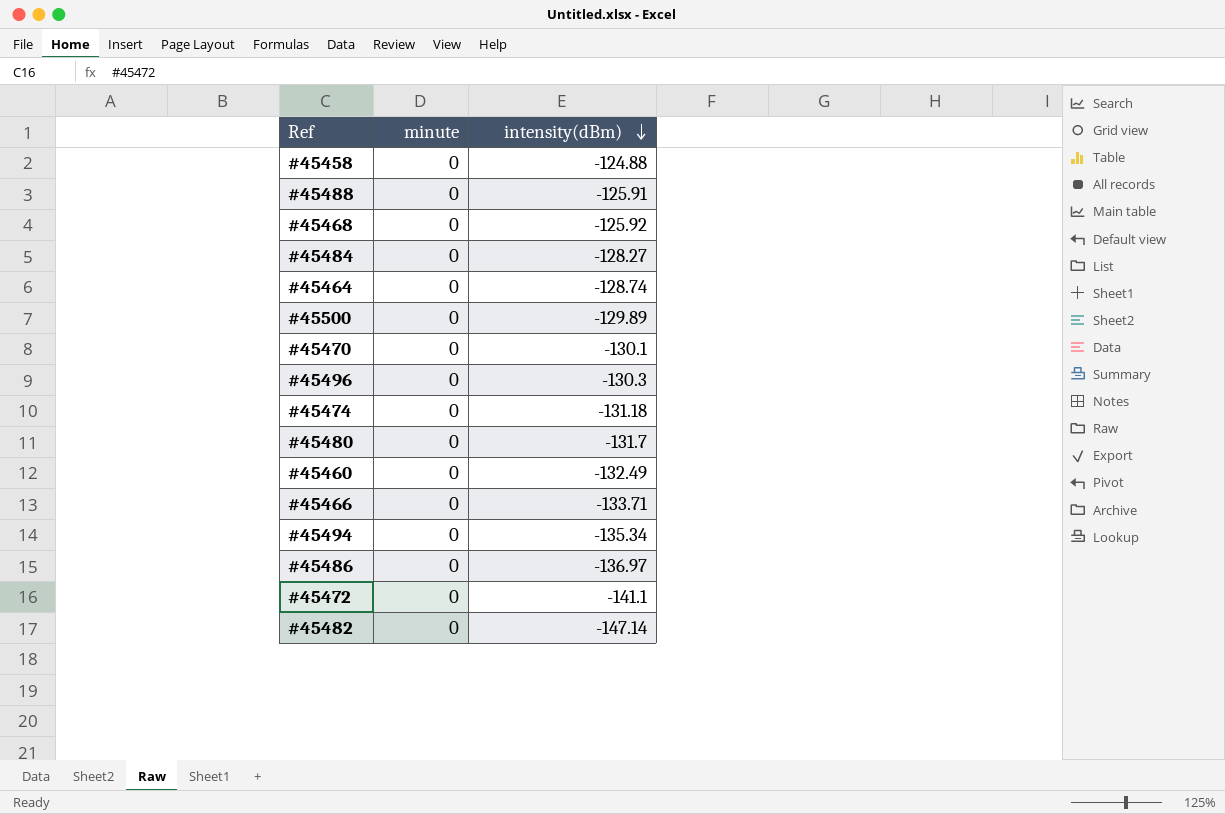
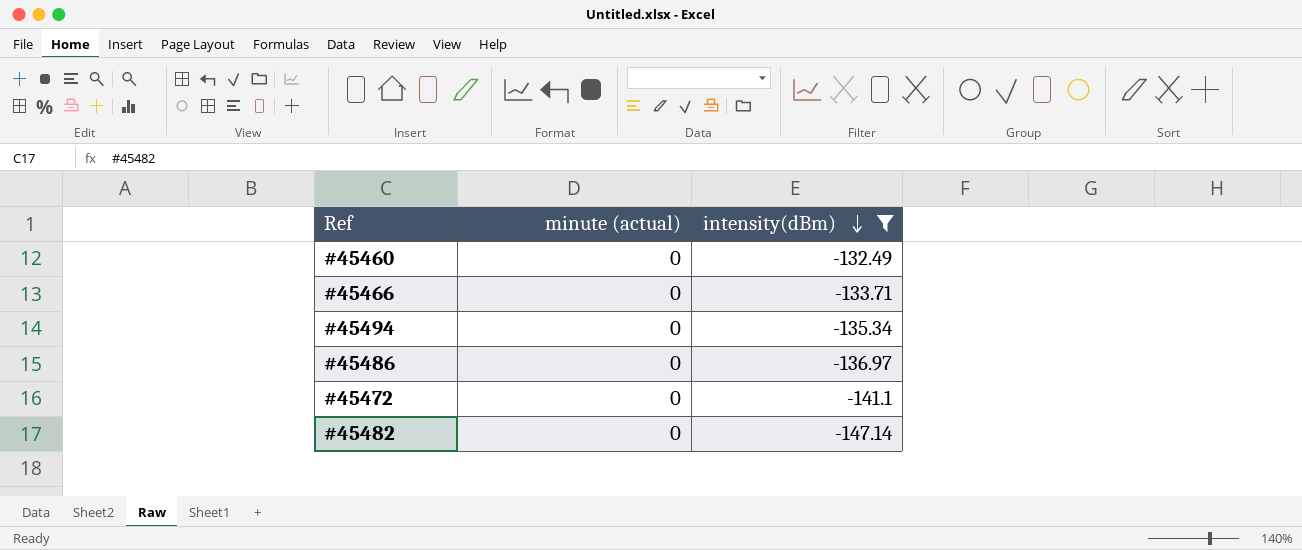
filter: none -> intensity(dBm) <= -132.49
column name: minute -> minute (actual)

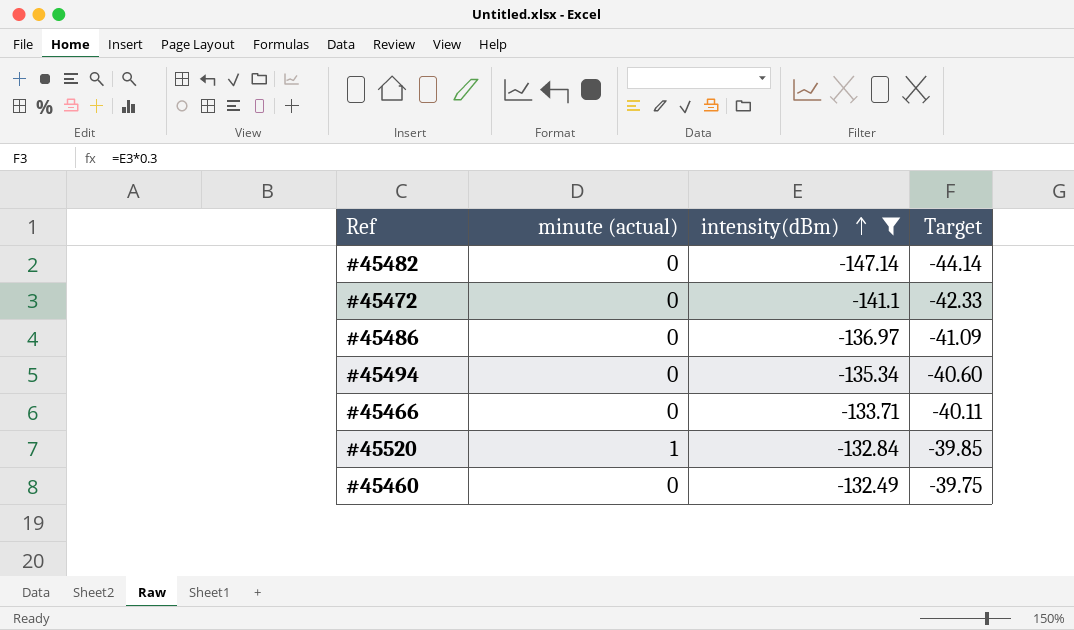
row order: intensity(dBm) descending -> intensity(dBm) ascending
column Target | formula: none -> [intensity(dBm)] * 0.3
row #45520: none -> 1 | -132.84 | -39.85

